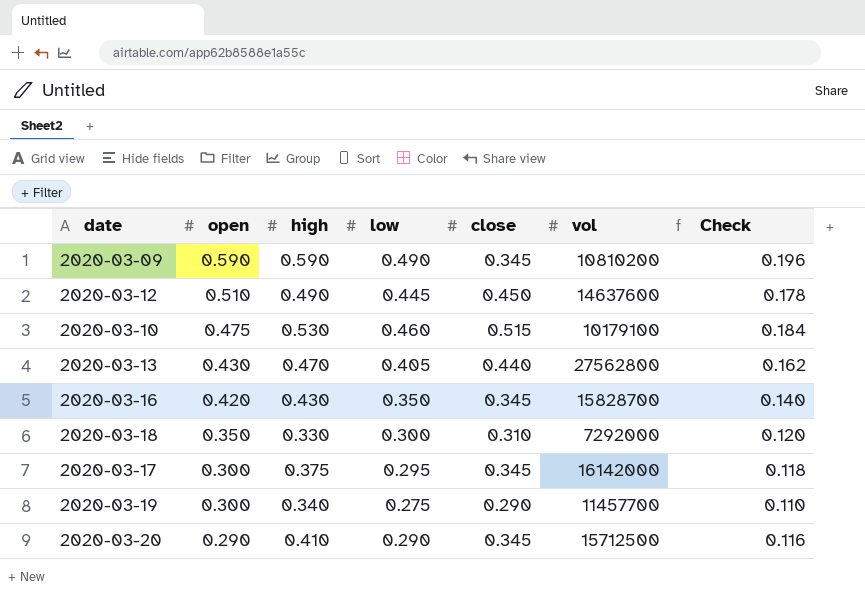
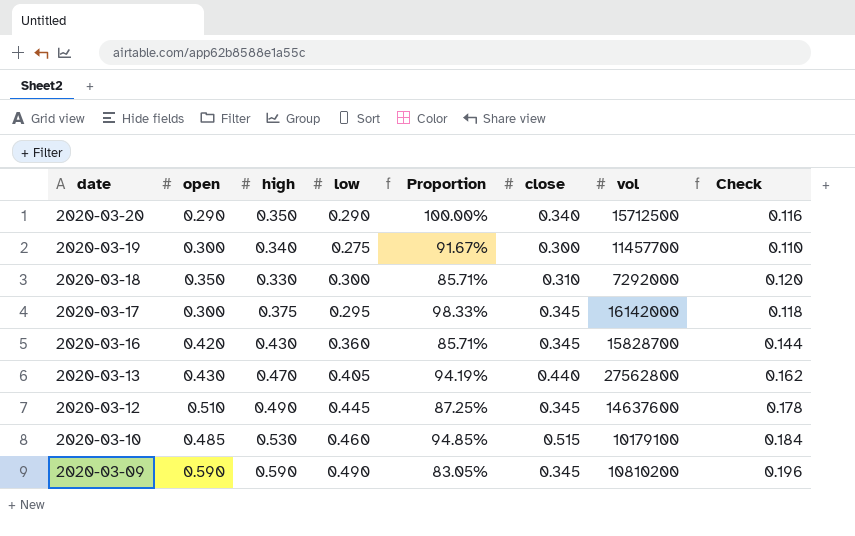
row order: open descending -> date descending
column Proportion | formula: none -> [low] / [open]
2020-03-20 | high: 0.410 -> 0.350
2020-03-20 | close: 0.345 -> 0.340
2020-03-19 | close: 0.290 -> 0.300
2020-03-16 | low: 0.350 -> 0.360
2020-03-16 | Check: 0.140 -> 0.144
2020-03-12 | close: 0.450 -> 0.345
2020-03-10 | open: 0.475 -> 0.485

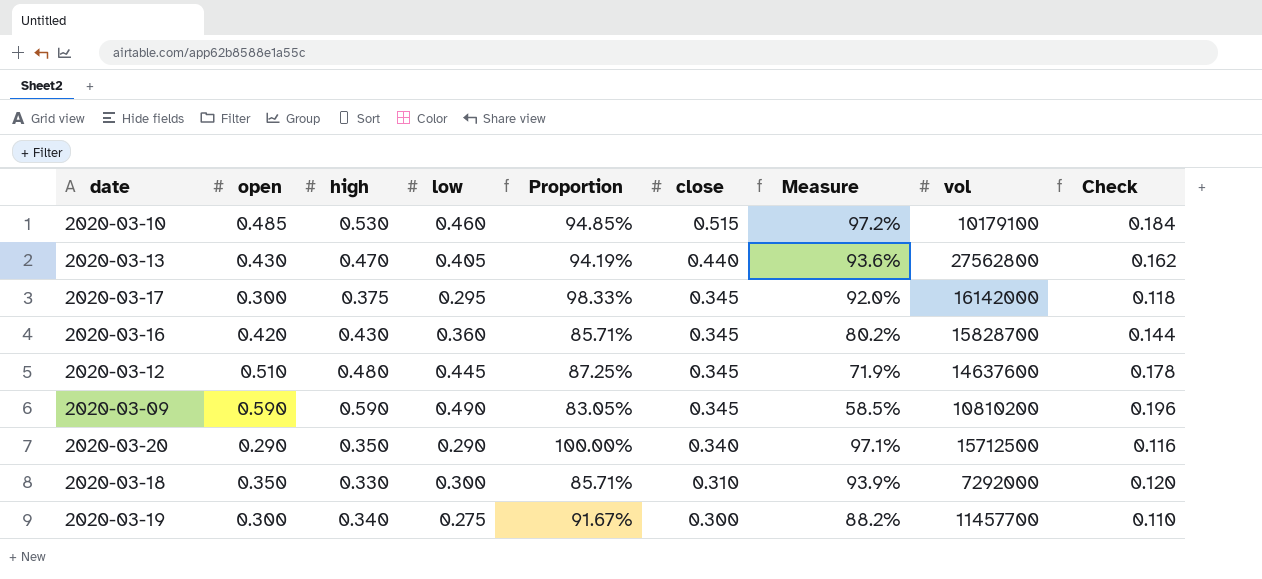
row order: date descending -> close descending
column Measure | formula: none -> [close] / [high]
2020-03-12 | high: 0.490 -> 0.480

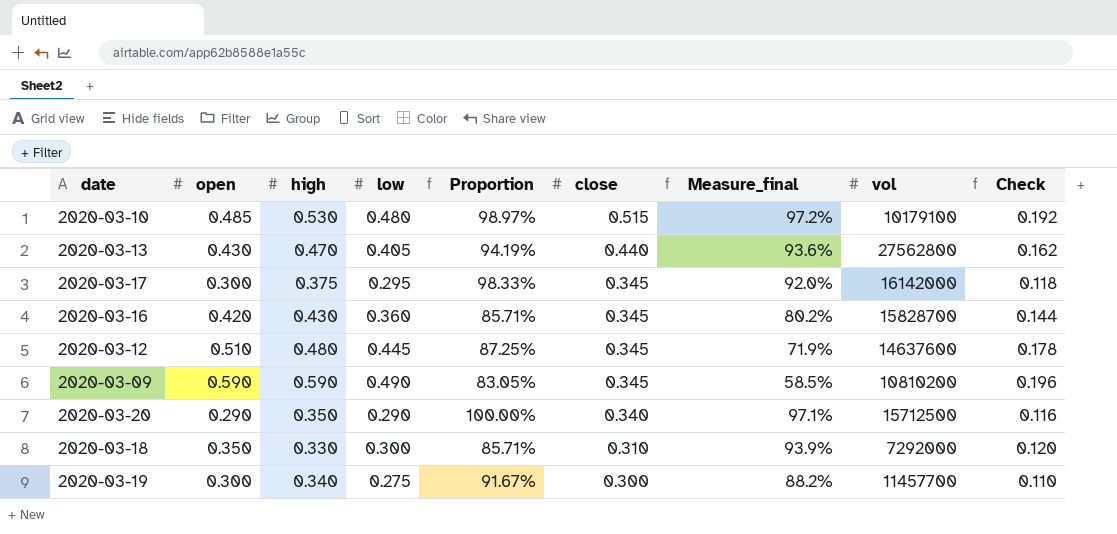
column name: Measure -> Measure_final
2020-03-10 | low: 0.460 -> 0.480
2020-03-10 | Proportion: 94.85% -> 98.97%
2020-03-10 | Check: 0.184 -> 0.192

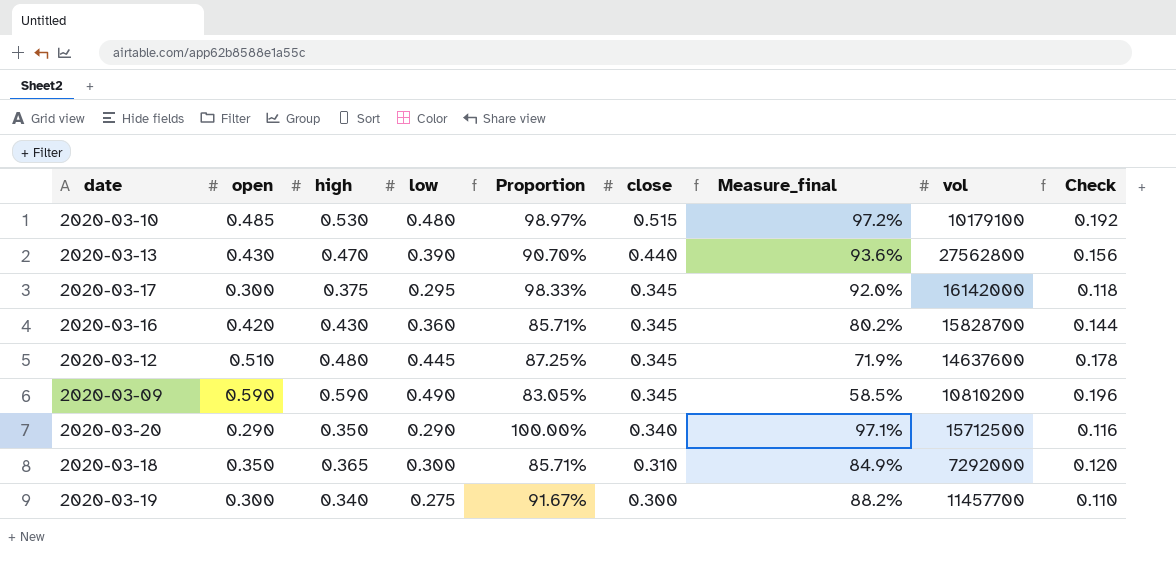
2020-03-13 | low: 0.405 -> 0.390
2020-03-13 | Proportion: 94.19% -> 90.70%
2020-03-13 | Check: 0.162 -> 0.156
2020-03-18 | high: 0.330 -> 0.365
2020-03-18 | Measure_final: 93.9% -> 84.9%

